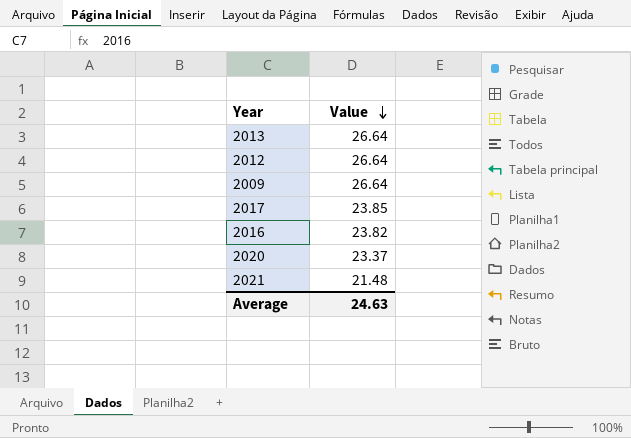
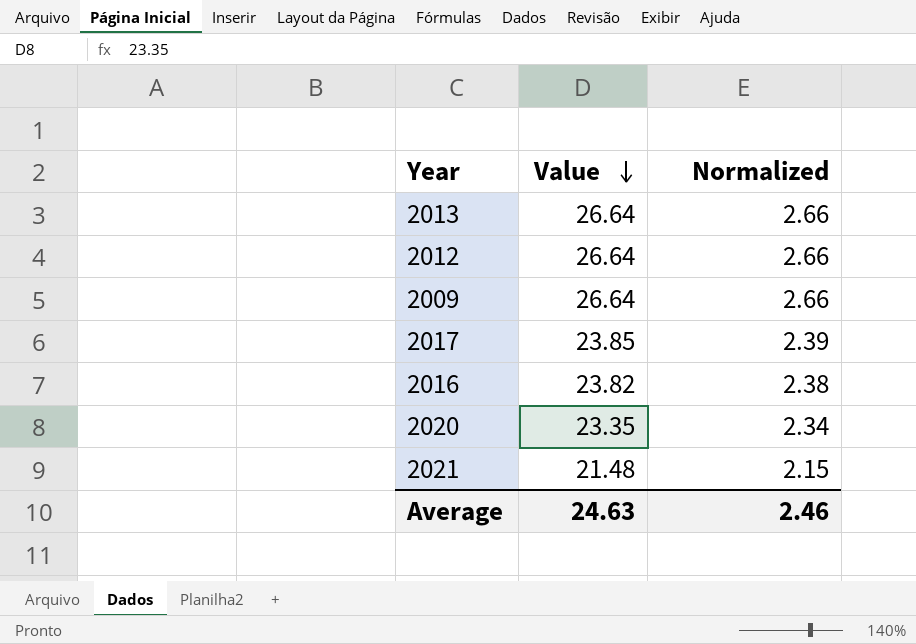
column Normalized | formula: none -> [Value] * 0.1
2020 | Value: 23.37 -> 23.35

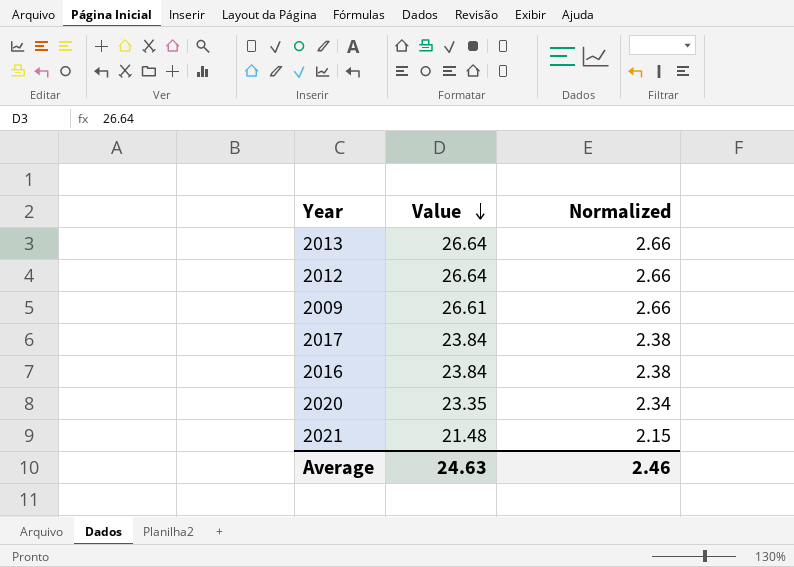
2009 | Value: 26.64 -> 26.61
2017 | Value: 23.85 -> 23.84
2017 | Normalized: 2.39 -> 2.38
2016 | Value: 23.82 -> 23.84

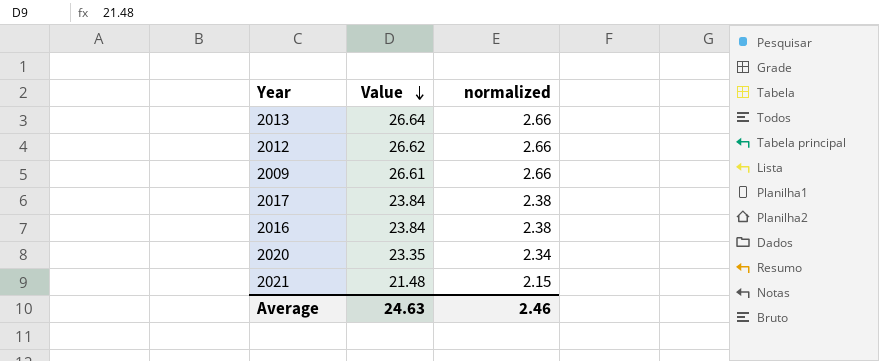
column name: Normalized -> normalized
2012 | Value: 26.64 -> 26.62

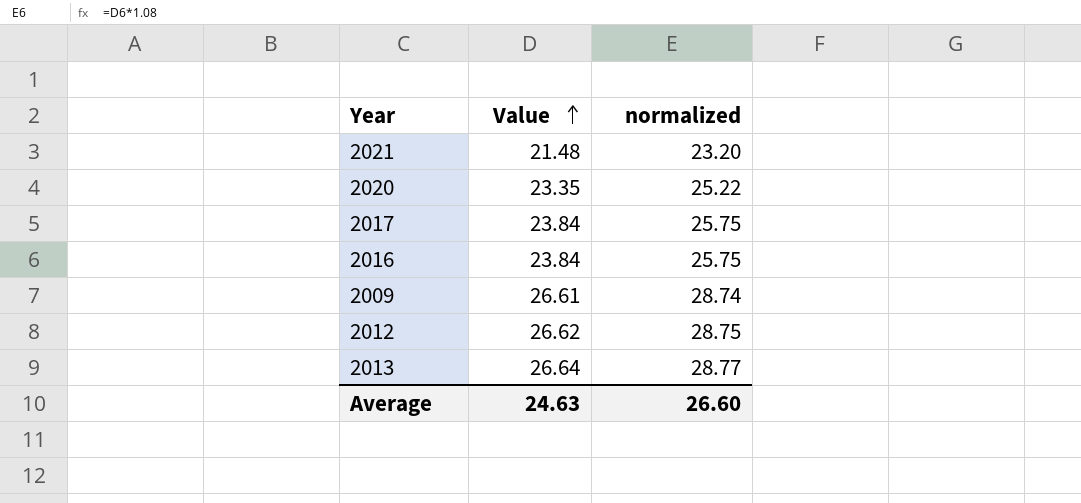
row order: Value descending -> Value ascending
column normalized | formula: [Value] * 0.1 -> [Value] * 1.08
Average | normalized: 2.46 -> 26.60

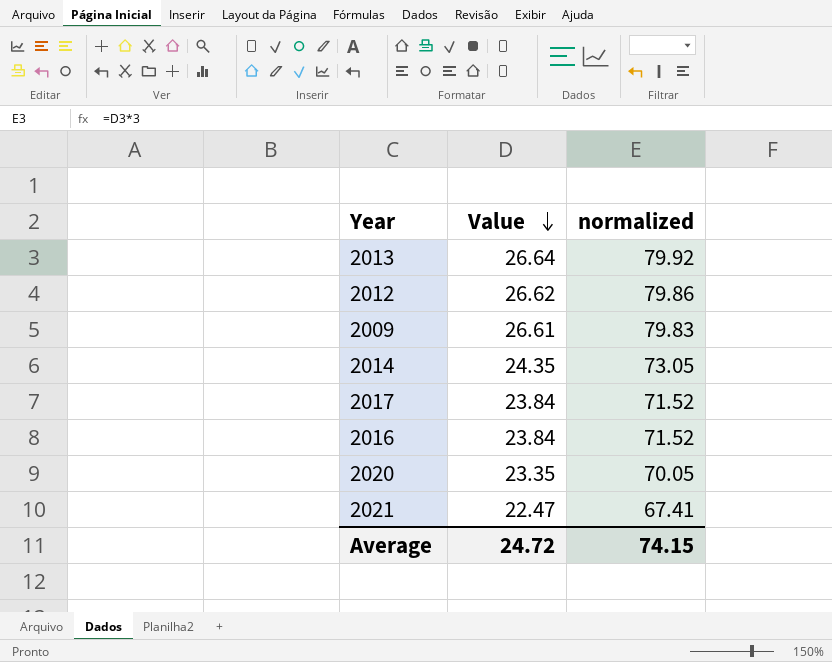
row order: Value ascending -> Value descending
column normalized | formula: [Value] * 1.08 -> [Value] * 3
row 2014: none -> 24.35 | 73.05
2021 | Value: 21.48 -> 22.47
Average | Value: 24.63 -> 24.72
Average | normalized: 26.60 -> 74.15

